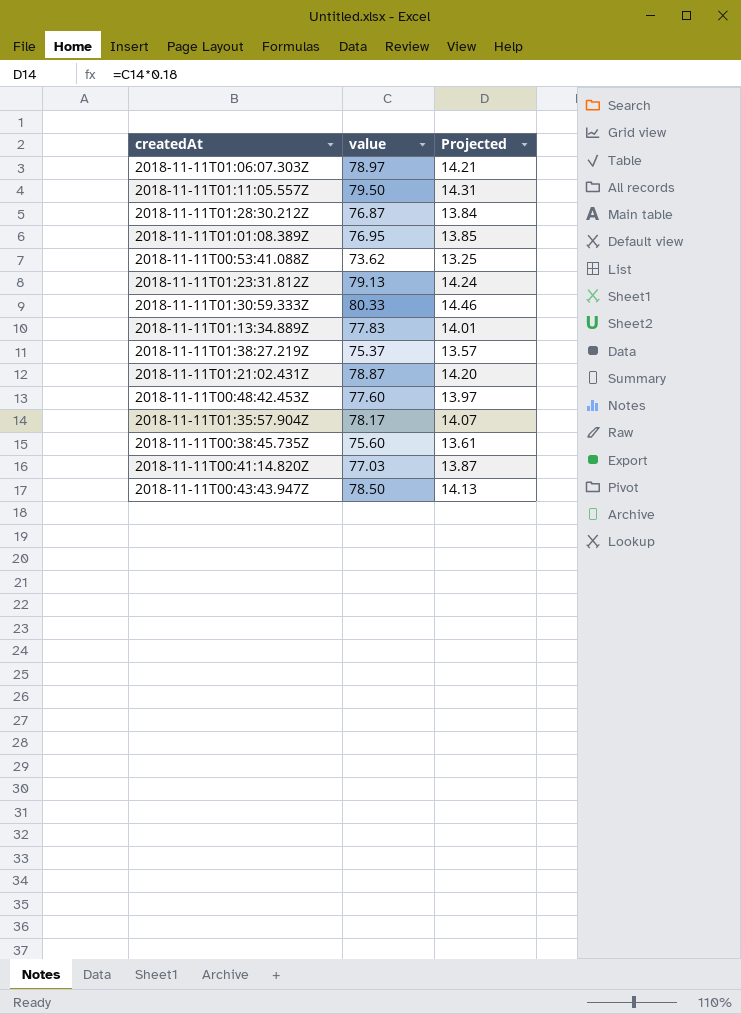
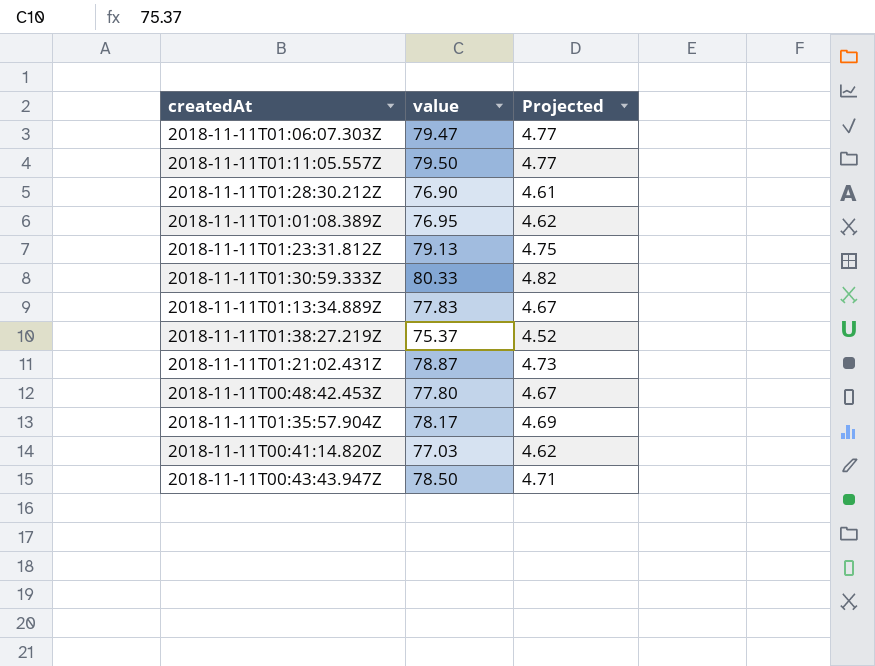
column Projected | formula: [value] * 0.18 -> [value] * 0.06
row 2018-11-11T00:53:41.088Z: 73.62 | 13.25 -> none
row 2018-11-11T00:38:45.735Z: 75.60 | 13.61 -> none
2018-11-11T01:06:07.303Z | value: 78.97 -> 79.47
2018-11-11T01:28:30.212Z | value: 76.87 -> 76.90
2018-11-11T00:48:42.453Z | value: 77.60 -> 77.80

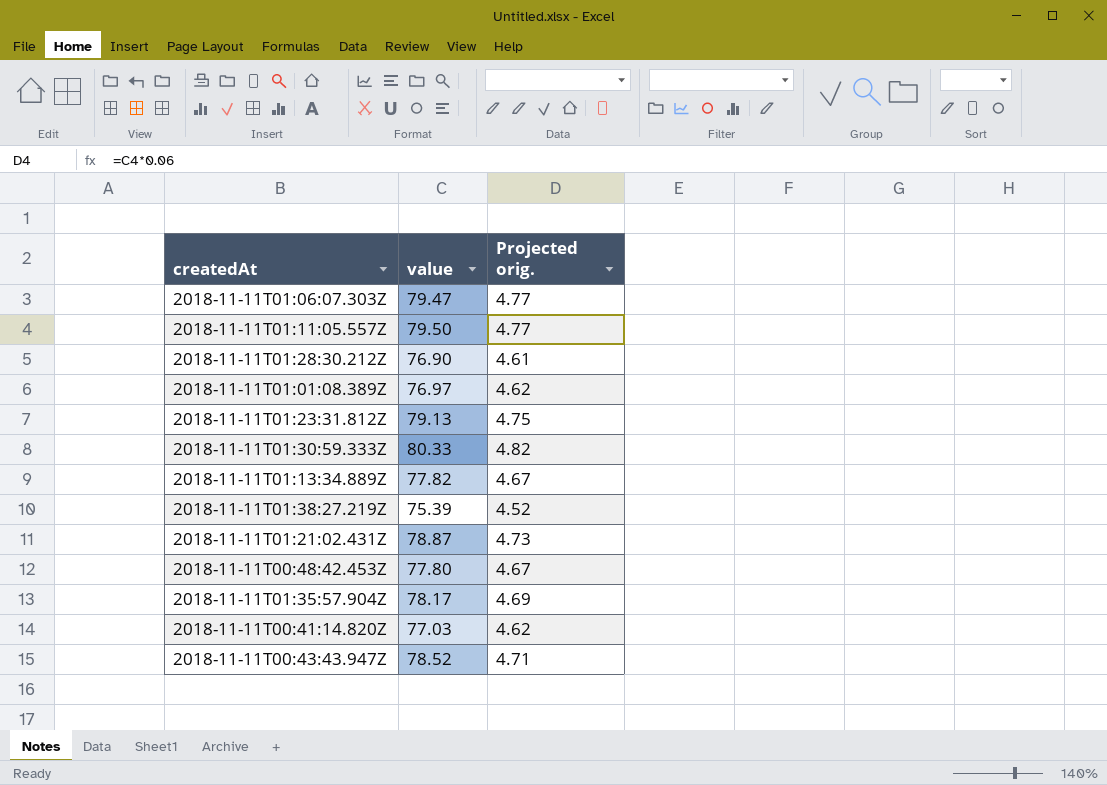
column name: Projected -> Projected orig.
2018-11-11T01:01:08.389Z | value: 76.95 -> 76.97
2018-11-11T01:13:34.889Z | value: 77.83 -> 77.82
2018-11-11T01:38:27.219Z | value: 75.37 -> 75.39
2018-11-11T00:43:43.947Z | value: 78.50 -> 78.52

